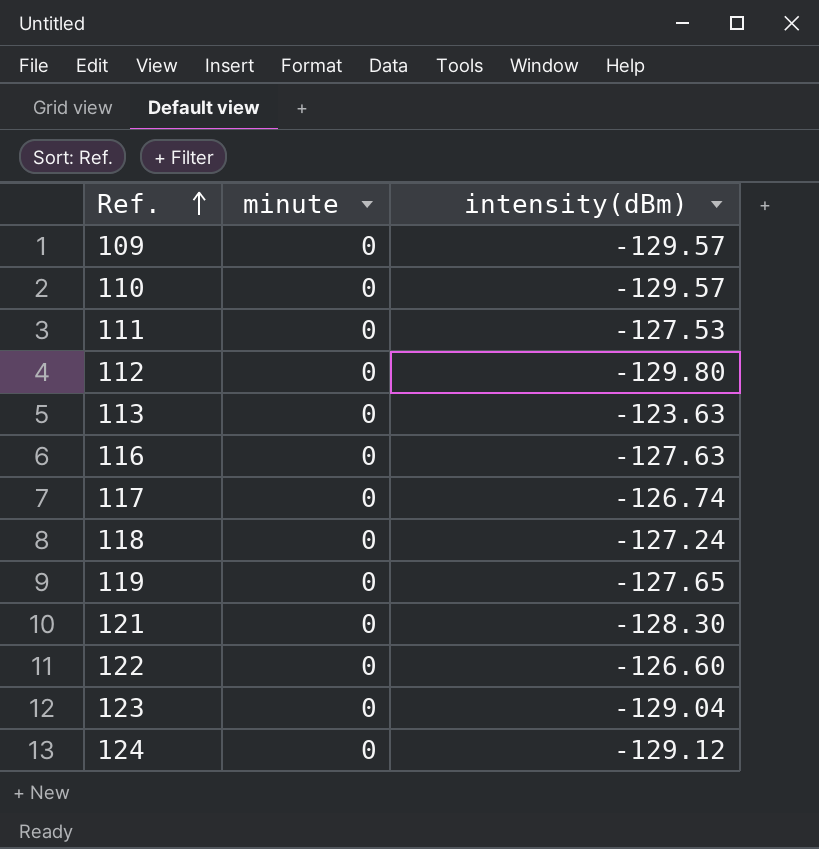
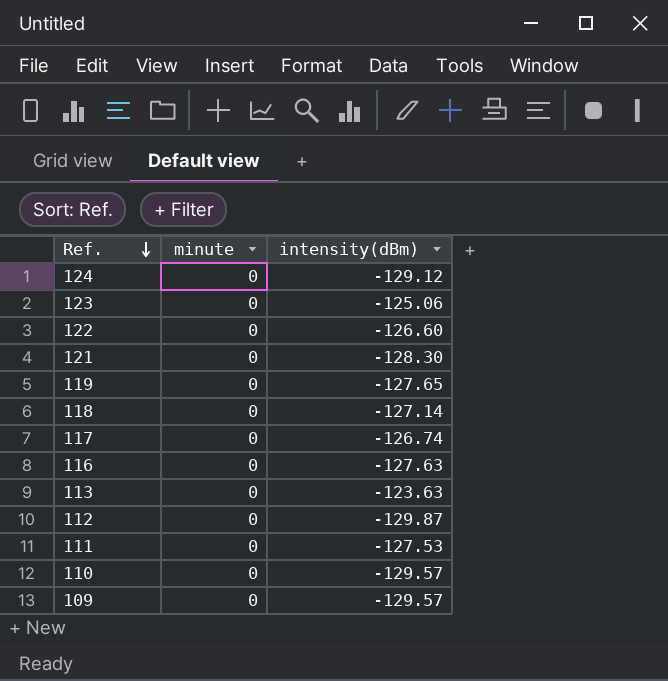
row order: Ref. ascending -> Ref. descending
123 | intensity(dBm): -129.04 -> -125.06
118 | intensity(dBm): -127.24 -> -127.14
112 | intensity(dBm): -129.80 -> -129.87

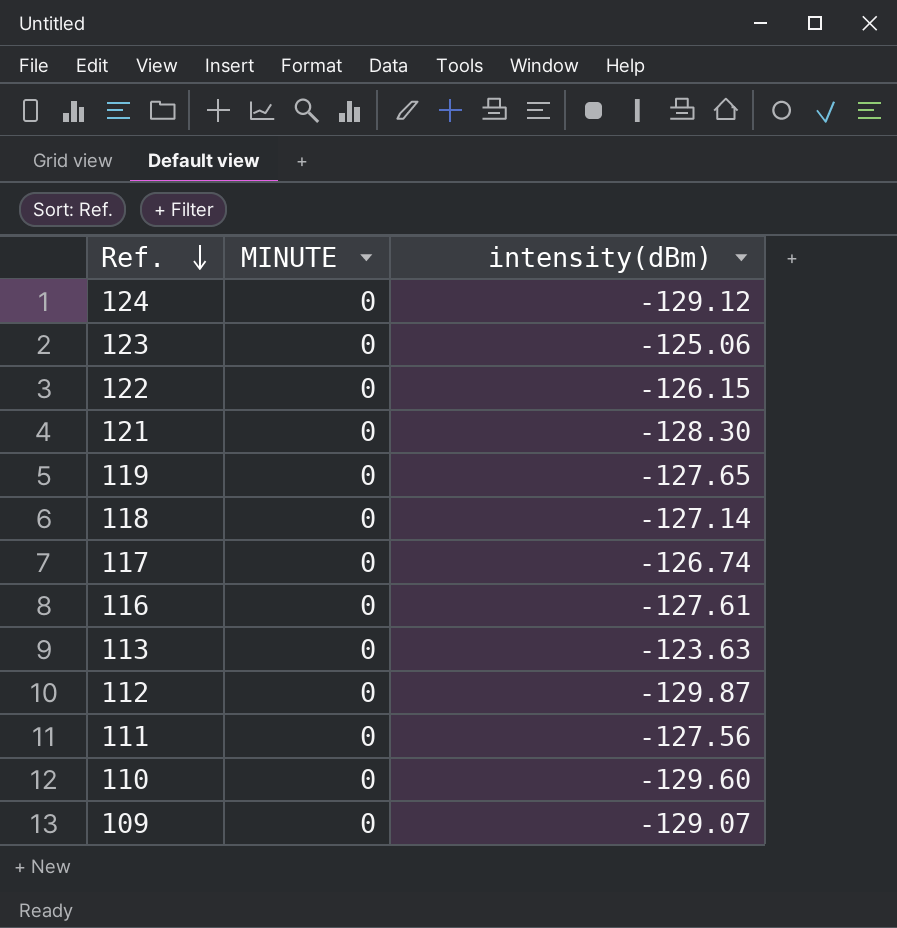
column name: minute -> MINUTE
122 | intensity(dBm): -126.60 -> -126.15
116 | intensity(dBm): -127.63 -> -127.61
111 | intensity(dBm): -127.53 -> -127.56
110 | intensity(dBm): -129.57 -> -129.60
109 | intensity(dBm): -129.57 -> -129.07

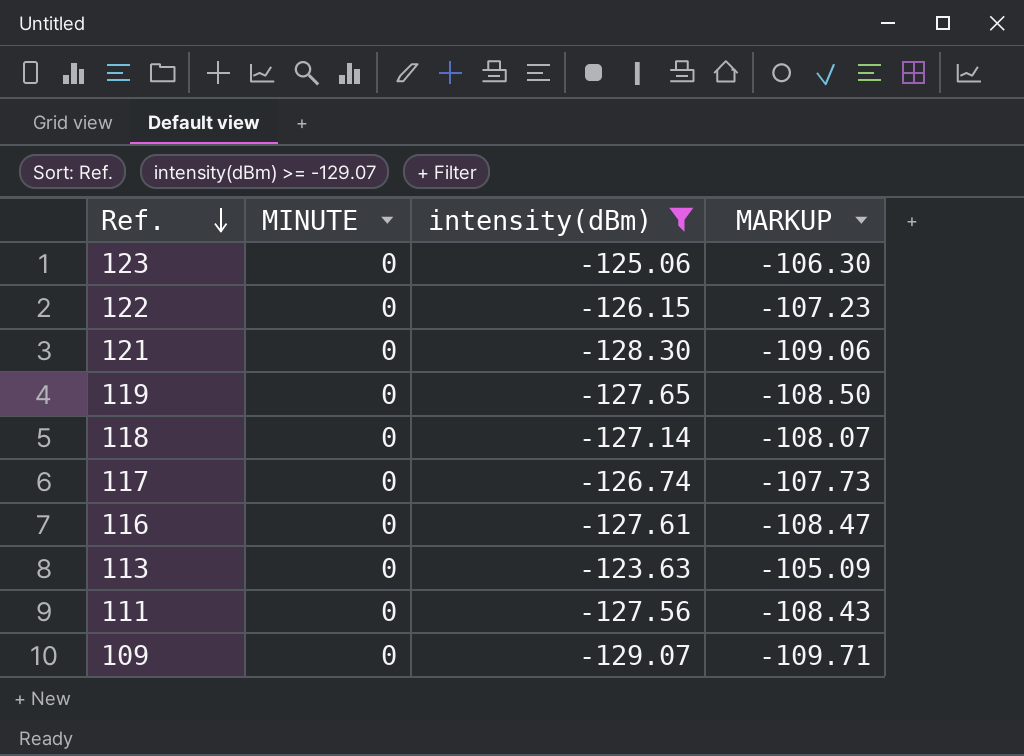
filter: none -> intensity(dBm) >= -129.07
column MARKUP | formula: none -> [intensity(dBm)] * 0.85

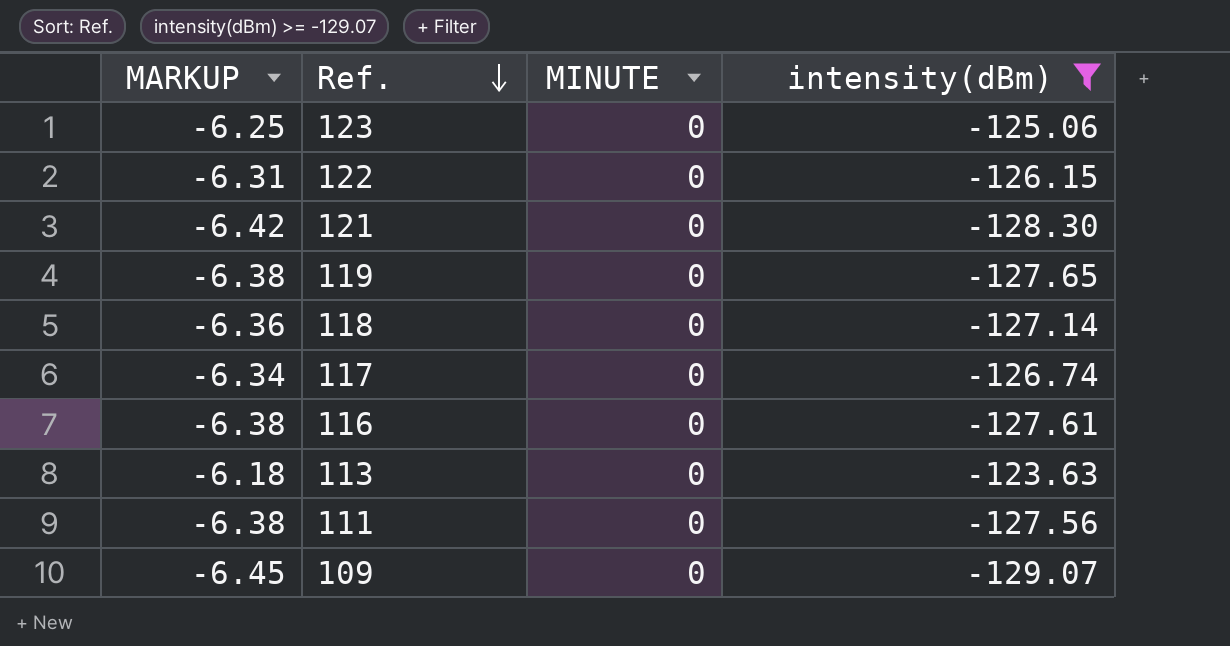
column MARKUP | formula: [intensity(dBm)] * 0.85 -> [intensity(dBm)] * 0.05
column MARKUP | position: 4 -> 1

